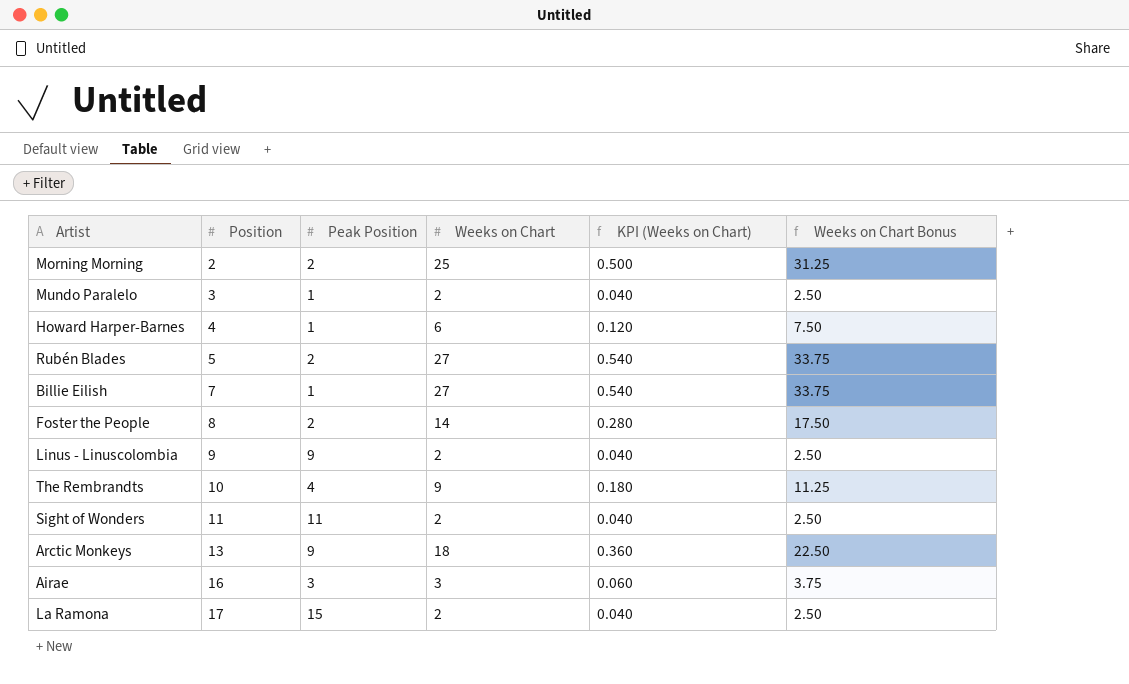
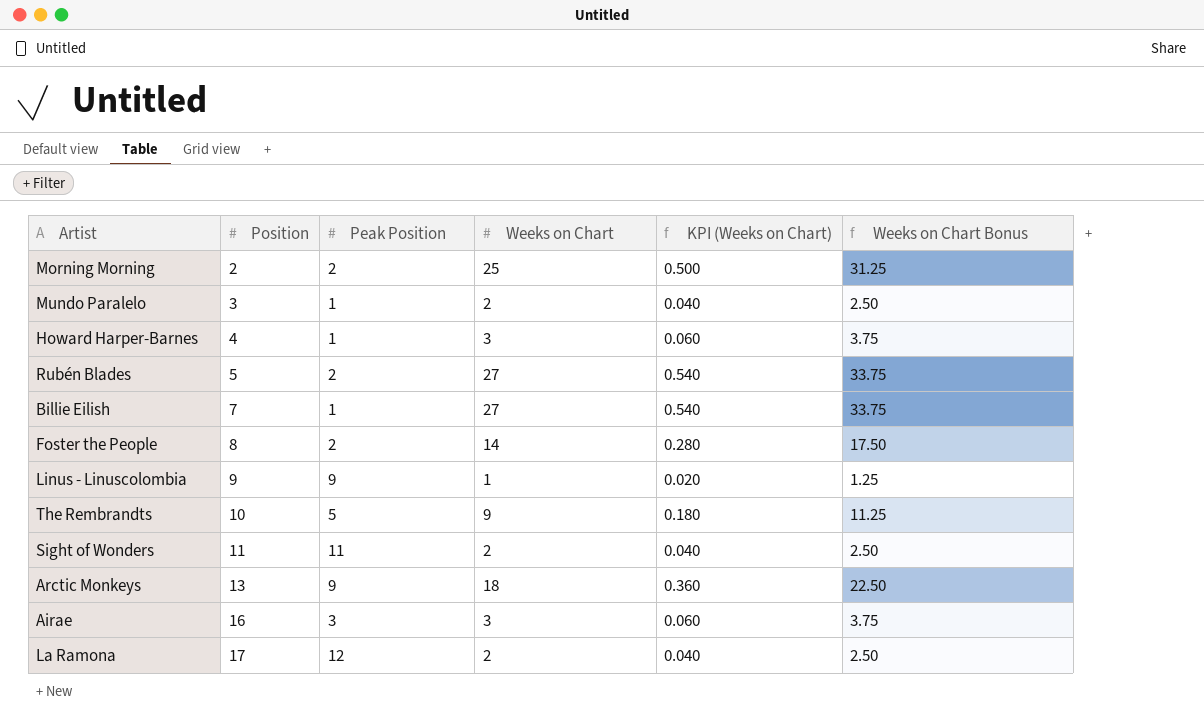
Howard Harper-Barnes | Weeks on Chart: 6 -> 3
Howard Harper-Barnes | KPI (Weeks on Chart): 0.120 -> 0.060
Howard Harper-Barnes | Weeks on Chart Bonus: 7.50 -> 3.75
Linus - Linuscolombia | Weeks on Chart: 2 -> 1
Linus - Linuscolombia | KPI (Weeks on Chart): 0.040 -> 0.020
Linus - Linuscolombia | Weeks on Chart Bonus: 2.50 -> 1.25
The Rembrandts | Peak Position: 4 -> 5
La Ramona | Peak Position: 15 -> 12

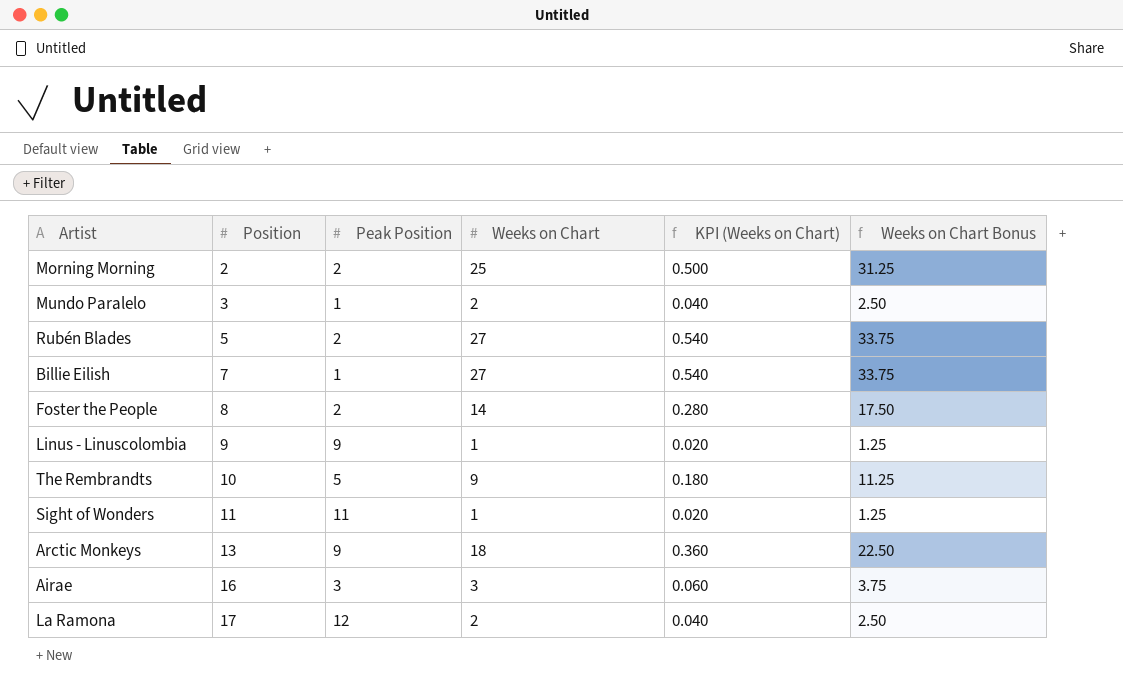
row Howard Harper-Barnes: 4 | 1 | 3 | 0.060 | 3.75 -> none
Sight of Wonders | Weeks on Chart: 2 -> 1
Sight of Wonders | KPI (Weeks on Chart): 0.040 -> 0.020
Sight of Wonders | Weeks on Chart Bonus: 2.50 -> 1.25

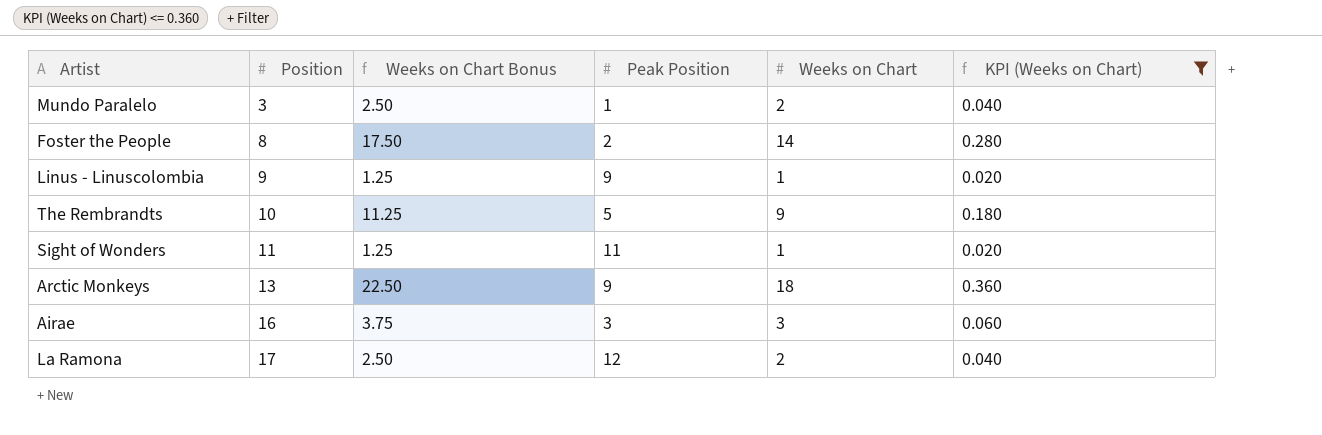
filter: none -> KPI (Weeks on Chart) <= 0.360
column Weeks on Chart Bonus | position: 6 -> 3

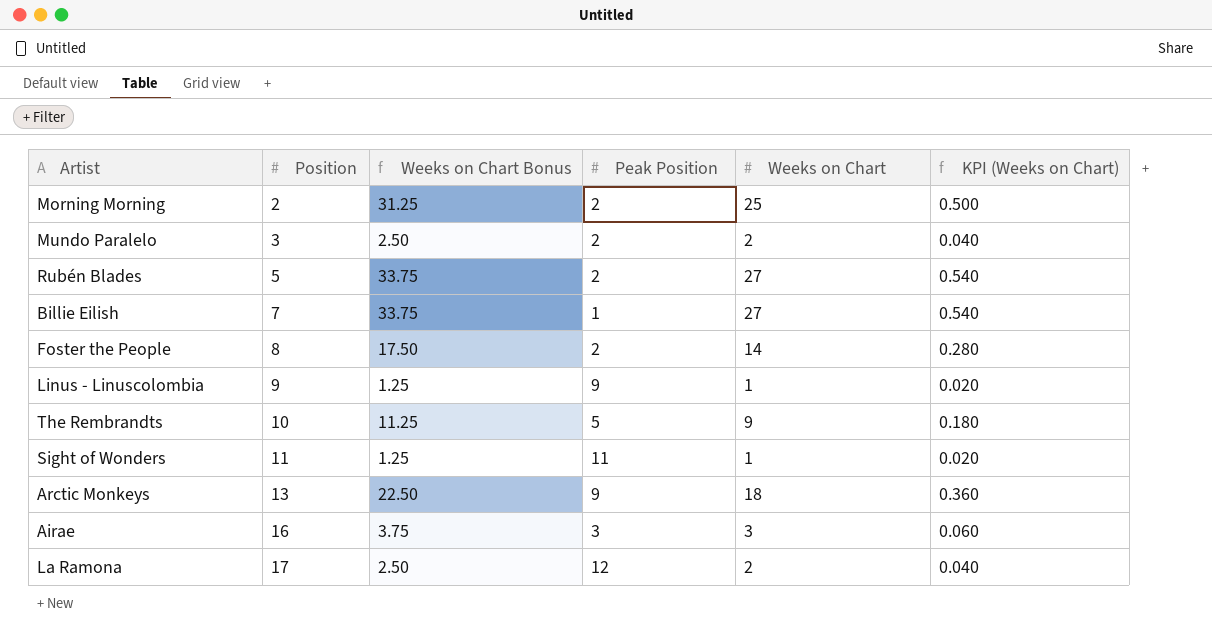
filter: KPI (Weeks on Chart) <= 0.360 -> none
Mundo Paralelo | Peak Position: 1 -> 2

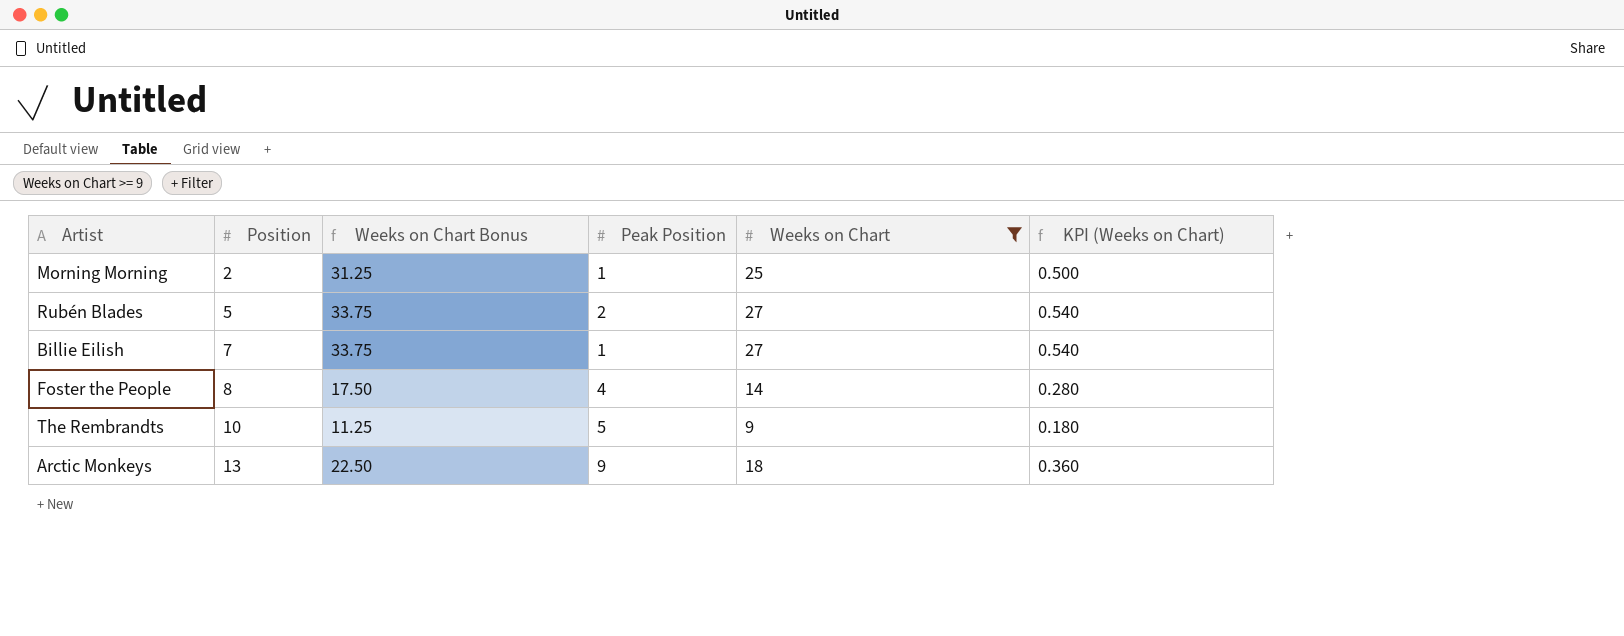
filter: none -> Weeks on Chart >= 9
Morning Morning | Peak Position: 2 -> 1
Foster the People | Peak Position: 2 -> 4

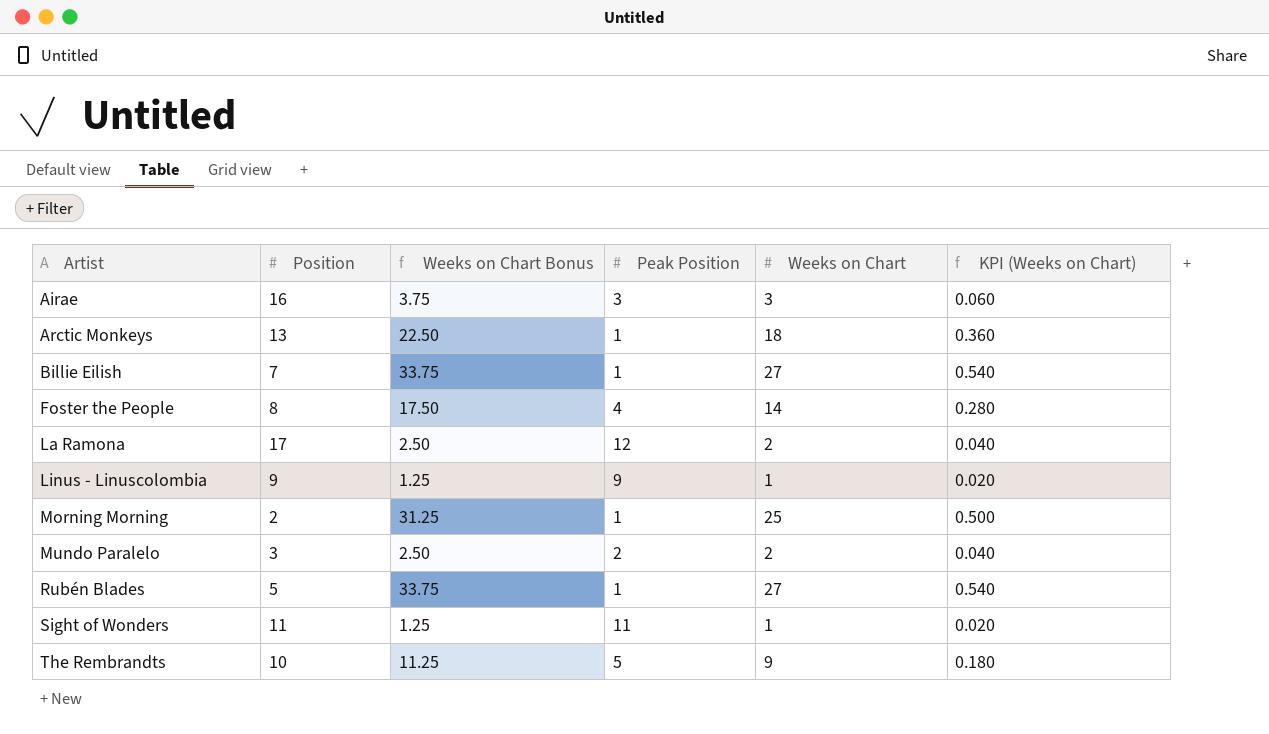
filter: Weeks on Chart >= 9 -> none
row order: Position ascending -> Artist ascending
Arctic Monkeys | Peak Position: 9 -> 1
Rubén Blades | Peak Position: 2 -> 1

